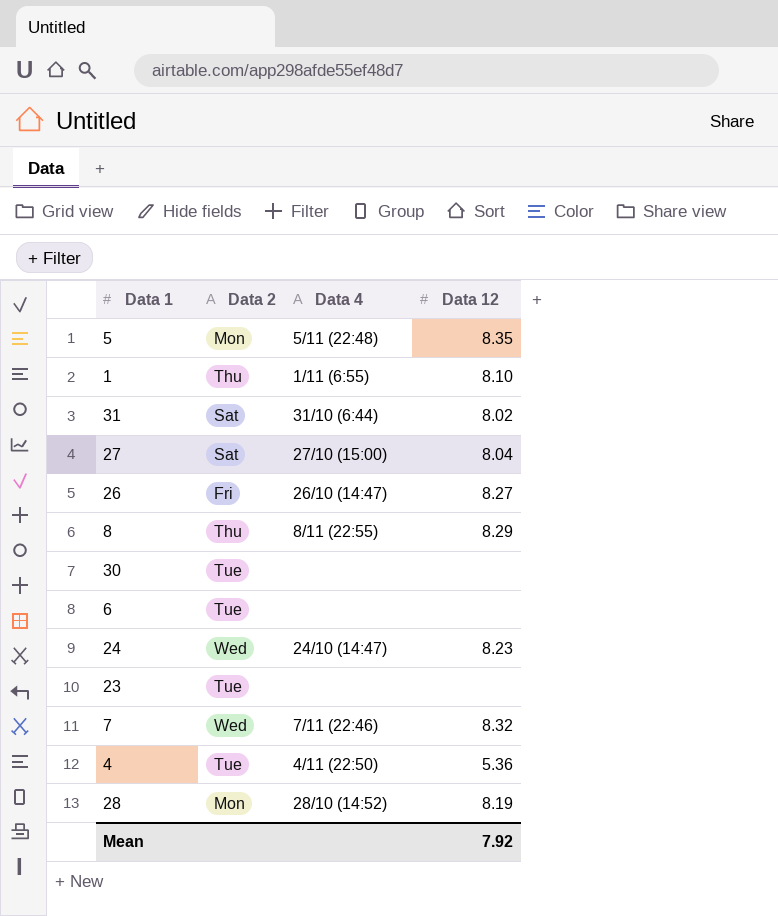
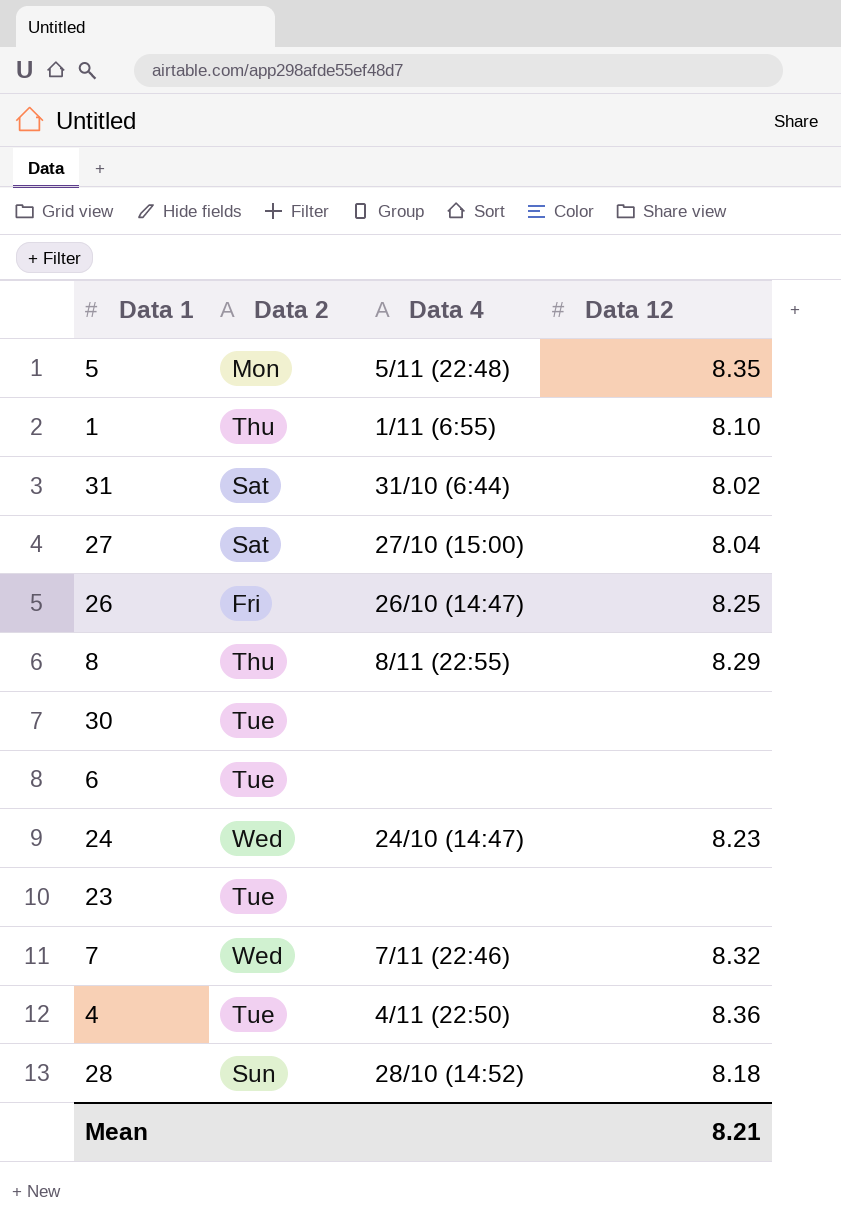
26 | Data 12: 8.27 -> 8.25
4 | Data 12: 5.36 -> 8.36
28 | Data 2: Mon -> Sun
28 | Data 12: 8.19 -> 8.18
Mean | Data 12: 7.92 -> 8.21

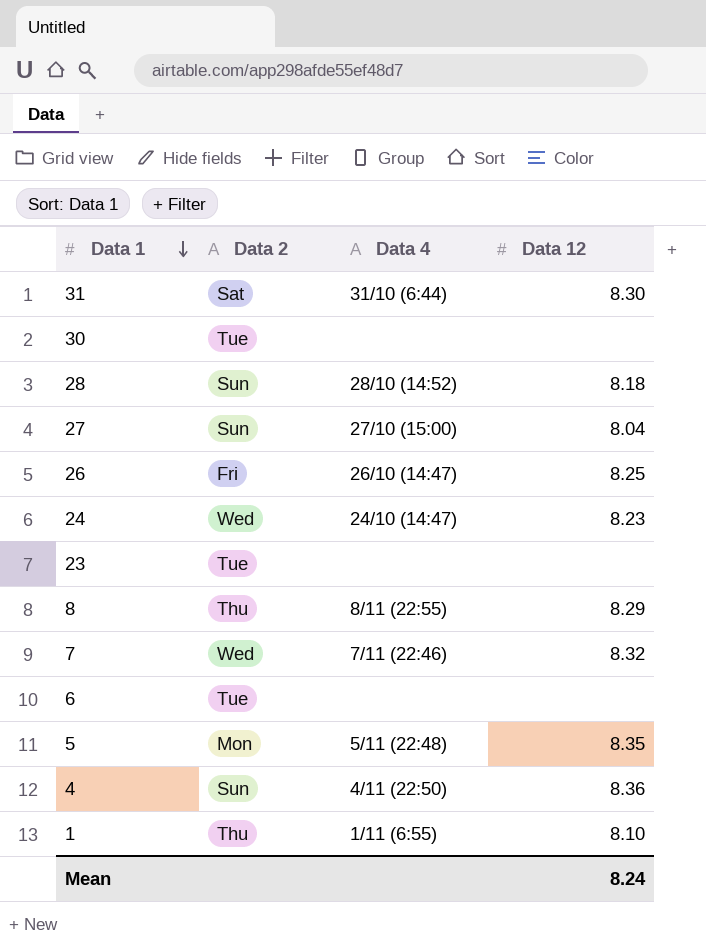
row order: none -> Data 1 descending
31 | Data 12: 8.02 -> 8.30
27 | Data 2: Sat -> Sun
4 | Data 2: Tue -> Sun
Mean | Data 12: 8.21 -> 8.24

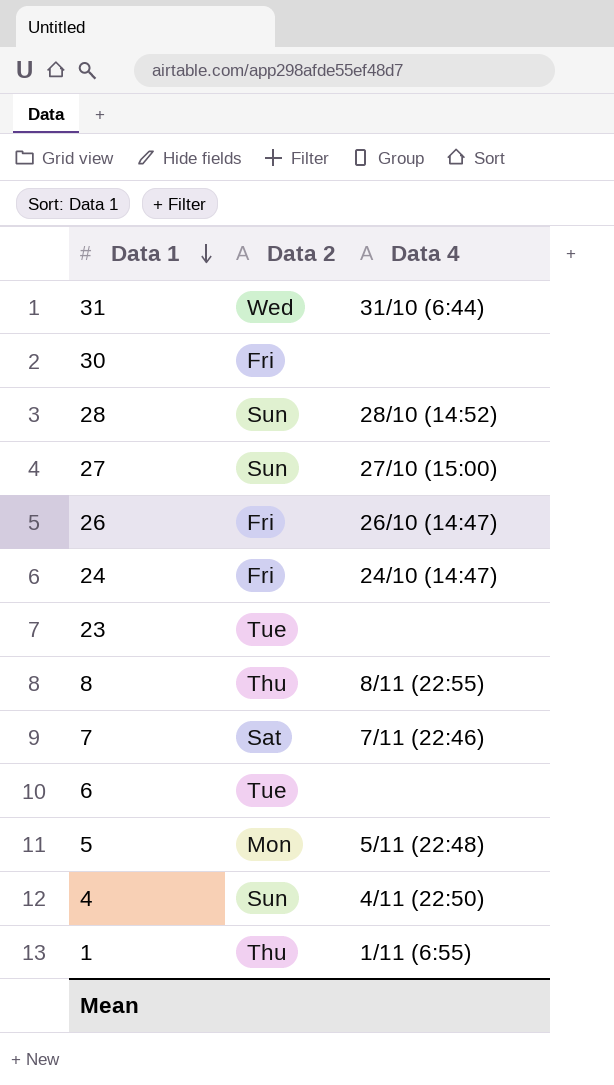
column Data 12 | position: 4 -> none
31 | Data 2: Sat -> Wed
30 | Data 2: Tue -> Fri
24 | Data 2: Wed -> Fri
7 | Data 2: Wed -> Sat

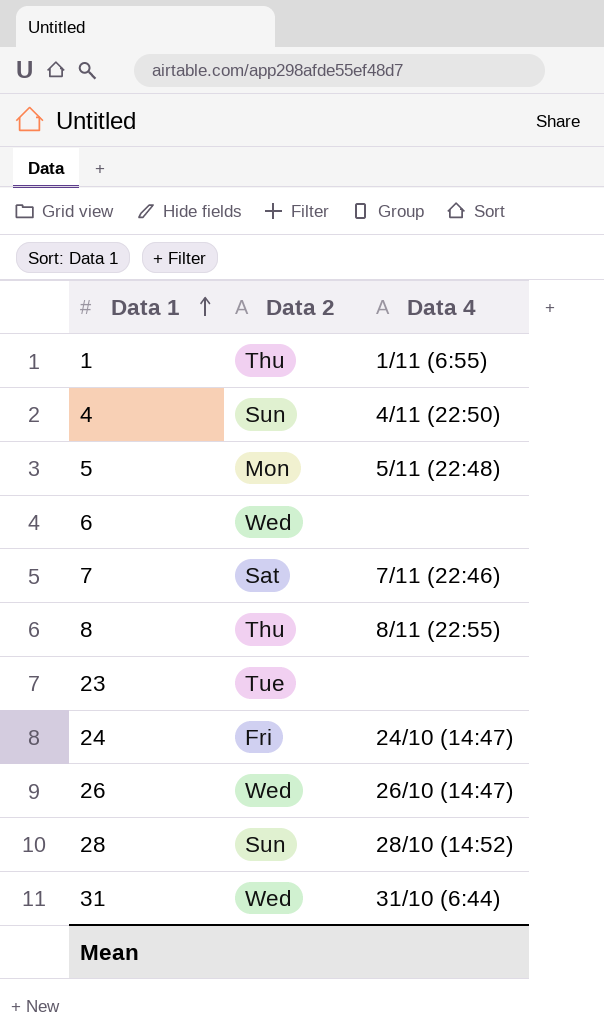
row order: Data 1 descending -> Data 1 ascending
row 30: Fri | none -> none
row 27: Sun | 27/10 (15:00) -> none
6 | Data 2: Tue -> Wed
26 | Data 2: Fri -> Wed

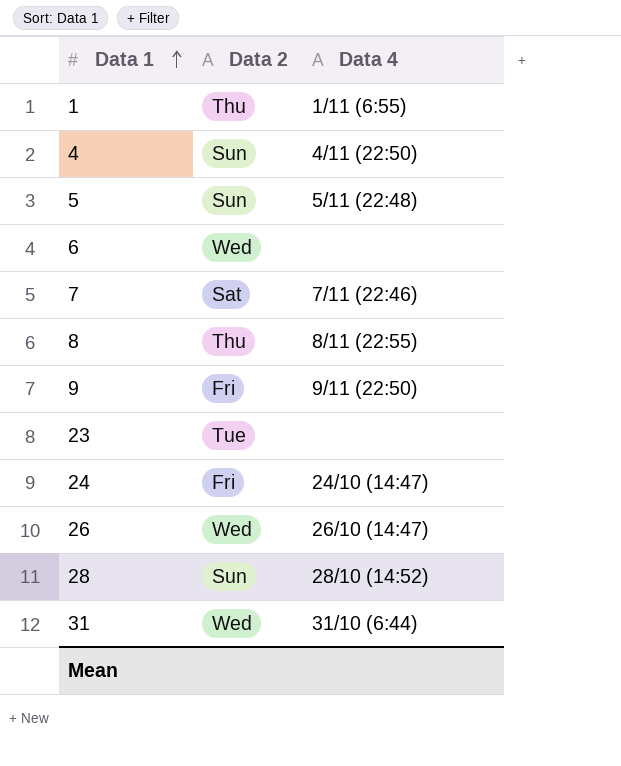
5 | Data 2: Mon -> Sun
row 9: none -> Fri | 9/11 (22:50)

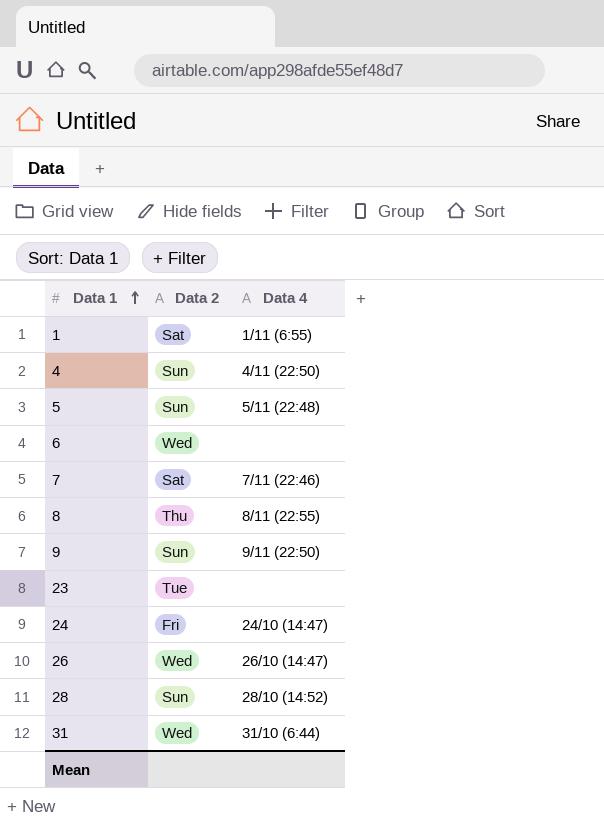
1 | Data 2: Thu -> Sat
9 | Data 2: Fri -> Sun

